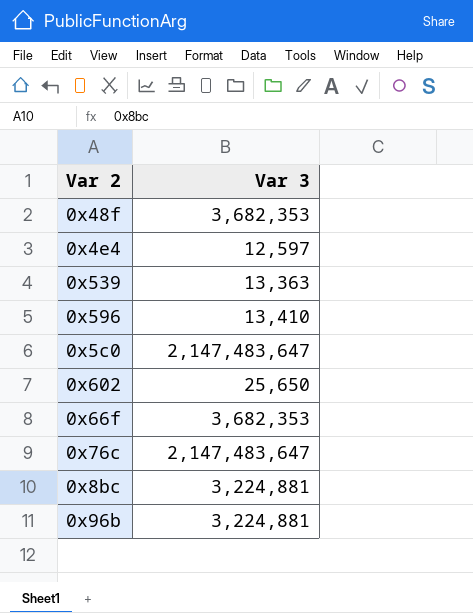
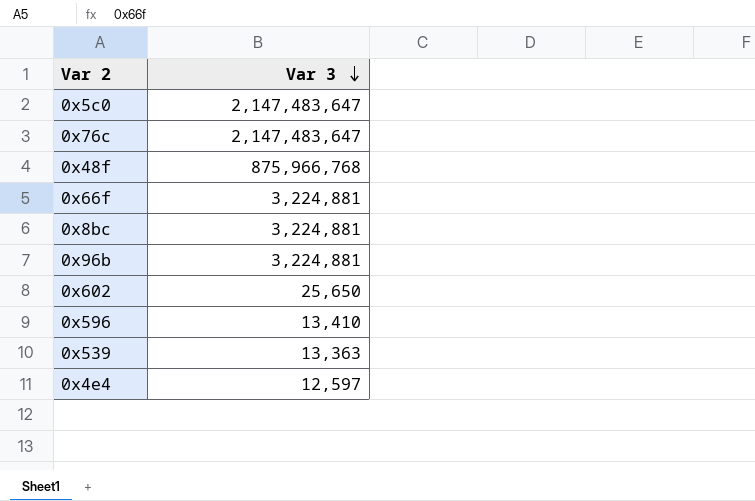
row order: none -> Var 3 descending
0x48f | Var 3: 3,682,353 -> 875,966,768
0x66f | Var 3: 3,682,353 -> 3,224,881

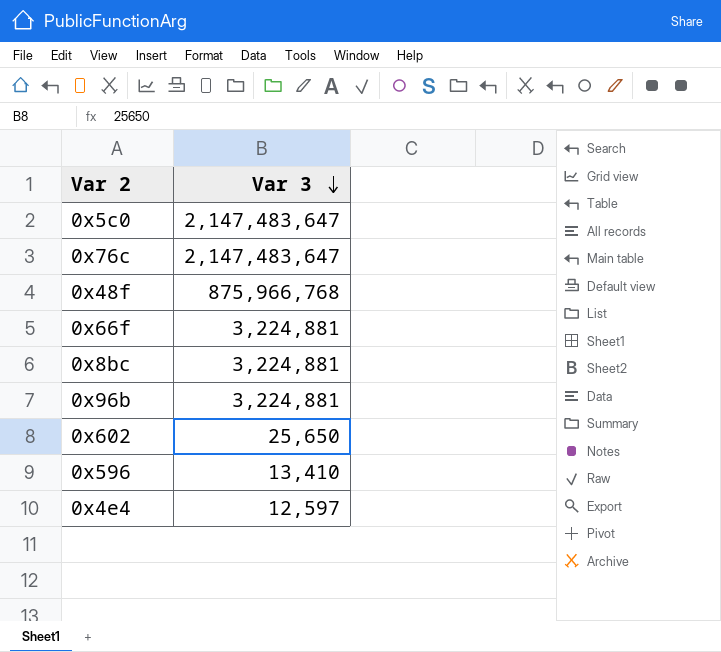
row 0x539: 13,363 -> none

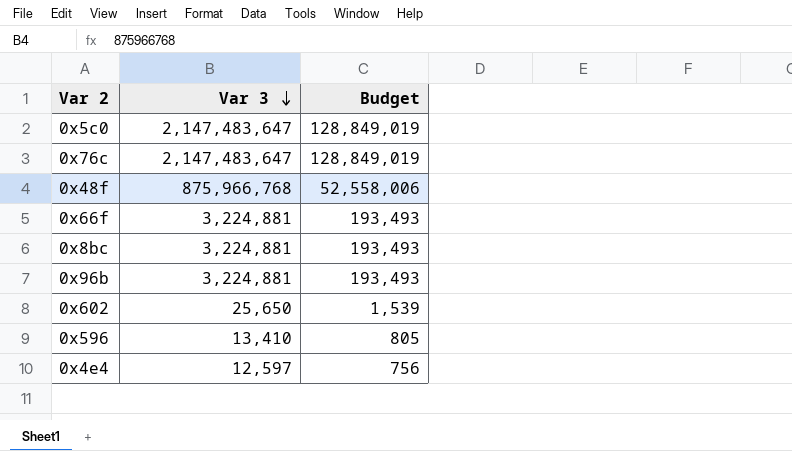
column Budget | formula: none -> [Var 3] * 0.06

